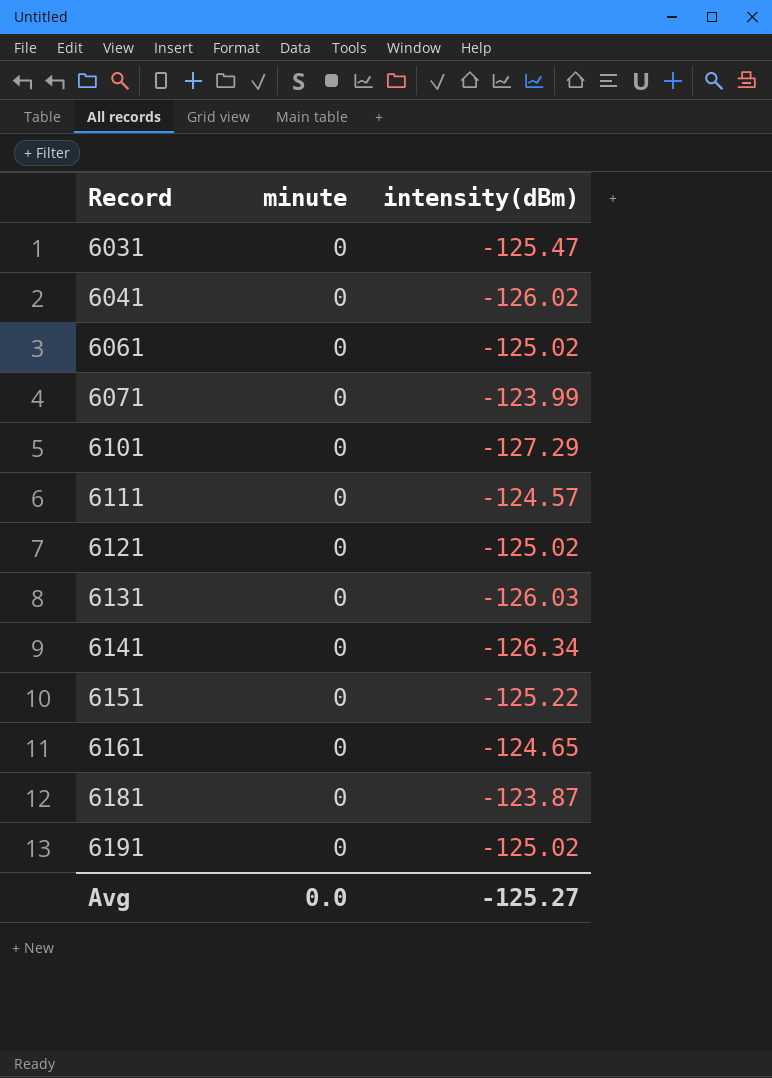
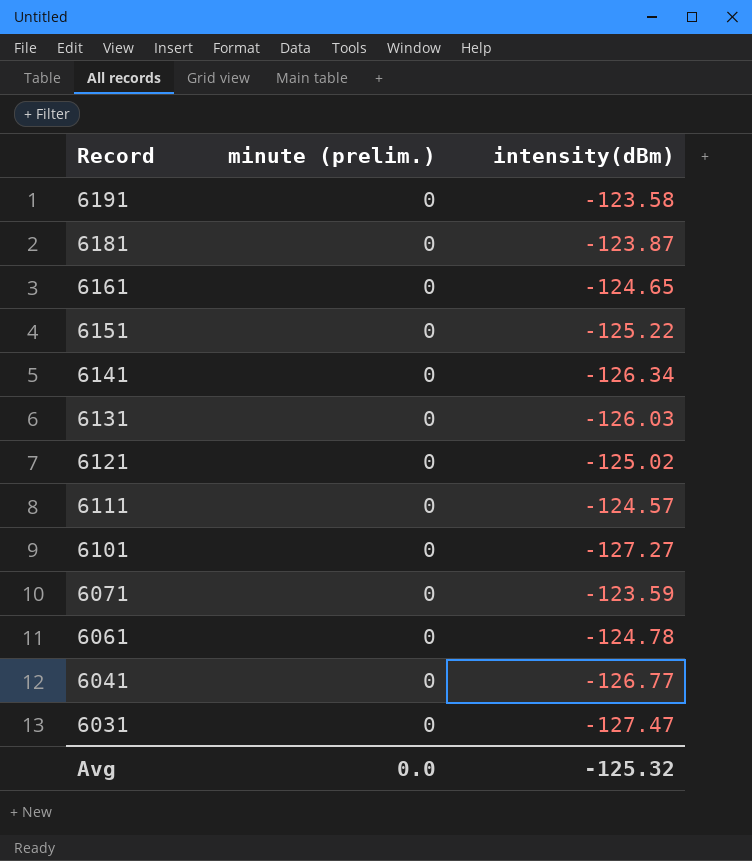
row order: Record ascending -> Record descending
column name: minute -> minute (prelim.)
6191 | intensity(dBm): -125.02 -> -123.58
6101 | intensity(dBm): -127.29 -> -127.27
6071 | intensity(dBm): -123.99 -> -123.59
6061 | intensity(dBm): -125.02 -> -124.78
6041 | intensity(dBm): -126.02 -> -126.77
6031 | intensity(dBm): -125.47 -> -127.47
Avg | intensity(dBm): -125.27 -> -125.32

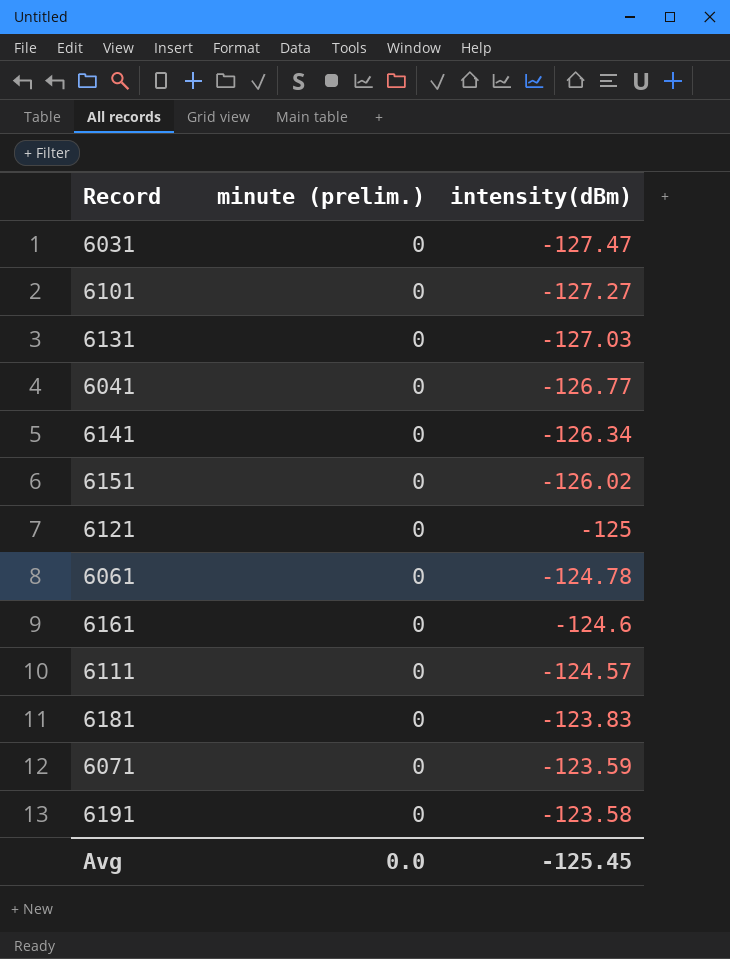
row order: Record descending -> intensity(dBm) ascending
6131 | intensity(dBm): -126.03 -> -127.03
6151 | intensity(dBm): -125.22 -> -126.02
6121 | intensity(dBm): -125.02 -> -125
6161 | intensity(dBm): -124.65 -> -124.6
6181 | intensity(dBm): -123.87 -> -123.83
Avg | intensity(dBm): -125.32 -> -125.45

